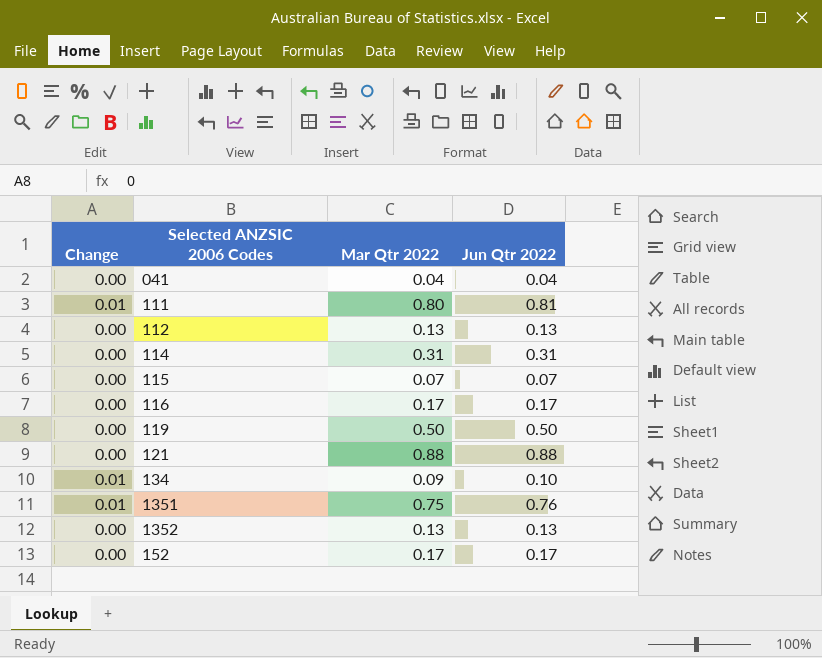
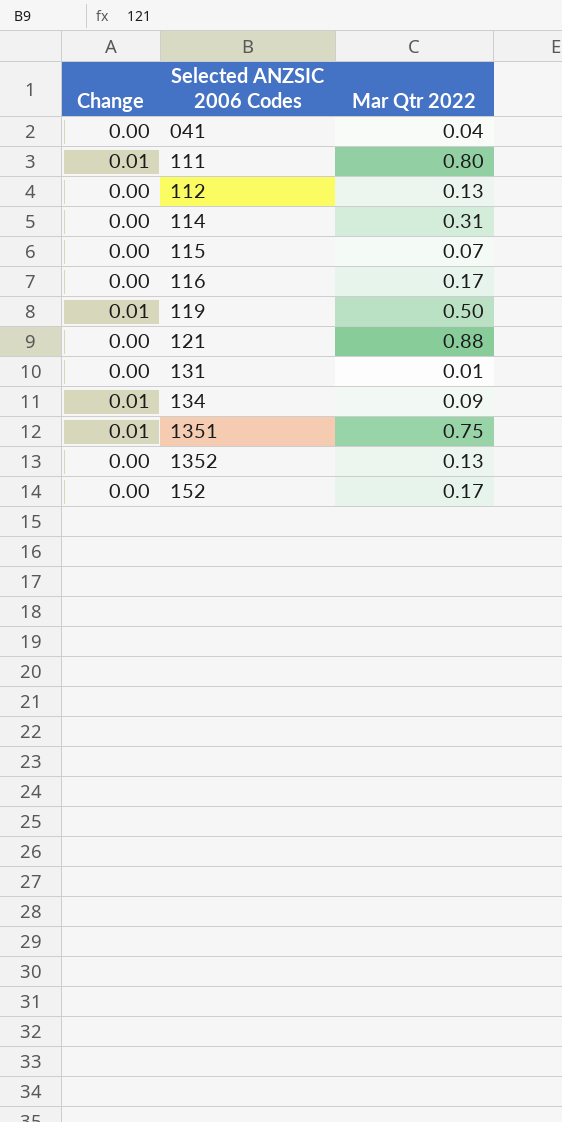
column Jun Qtr 2022 | formula: [Change] + [Mar Qtr 2022] -> none
119 | Change: 0.00 -> 0.01
row 131: none -> 0.00 | 0.01

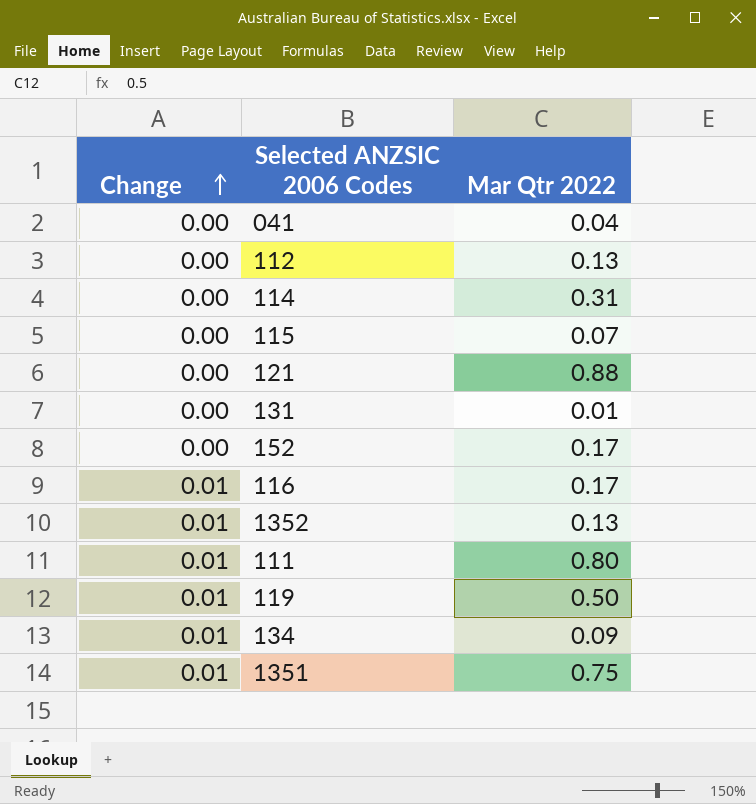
row order: none -> Change ascending
116 | Change: 0.00 -> 0.01
1352 | Change: 0.00 -> 0.01

